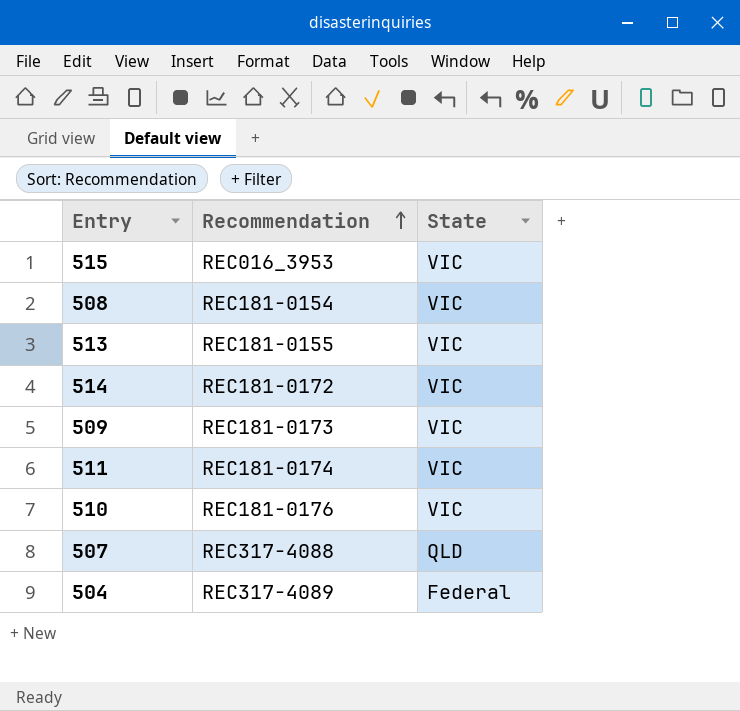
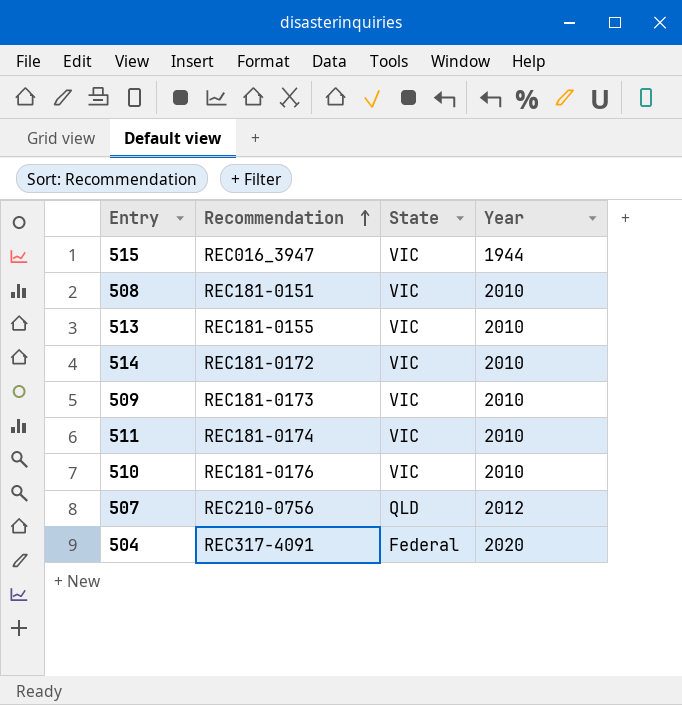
column Year | position: none -> 4
515 | Recommendation: REC016_3953 -> REC016_3947
508 | Recommendation: REC181-0154 -> REC181-0151
507 | Recommendation: REC317-4088 -> REC210-0756
504 | Recommendation: REC317-4089 -> REC317-4091

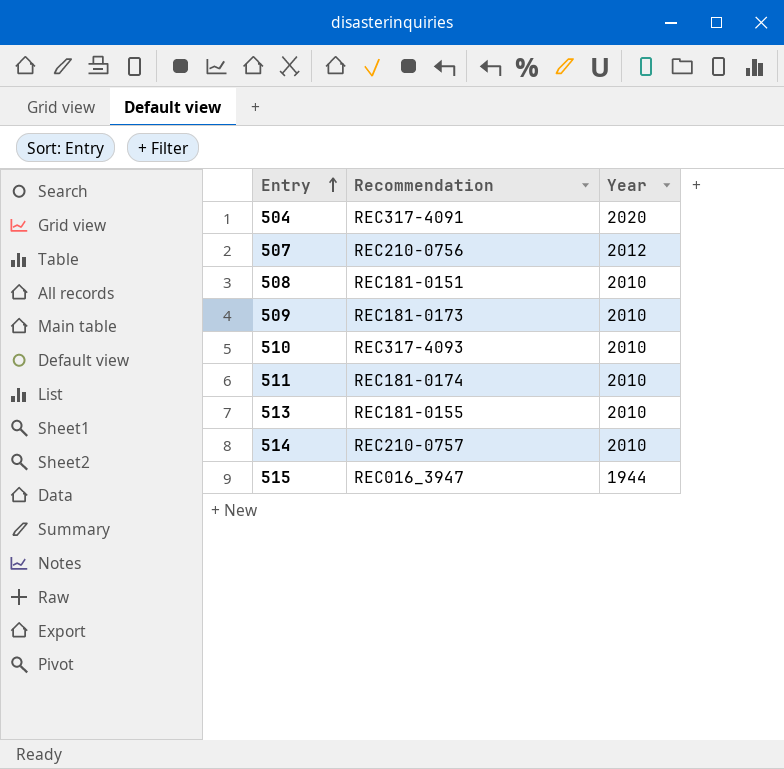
row order: Recommendation ascending -> Entry ascending
column State | position: 3 -> none
510 | Recommendation: REC181-0176 -> REC317-4093
514 | Recommendation: REC181-0172 -> REC210-0757

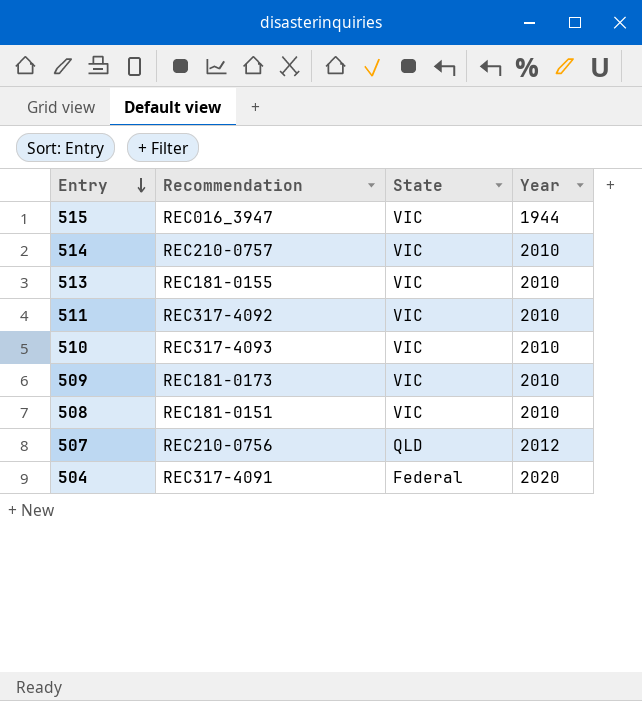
row order: Entry ascending -> Entry descending
column State | position: none -> 3
511 | Recommendation: REC181-0174 -> REC317-4092

